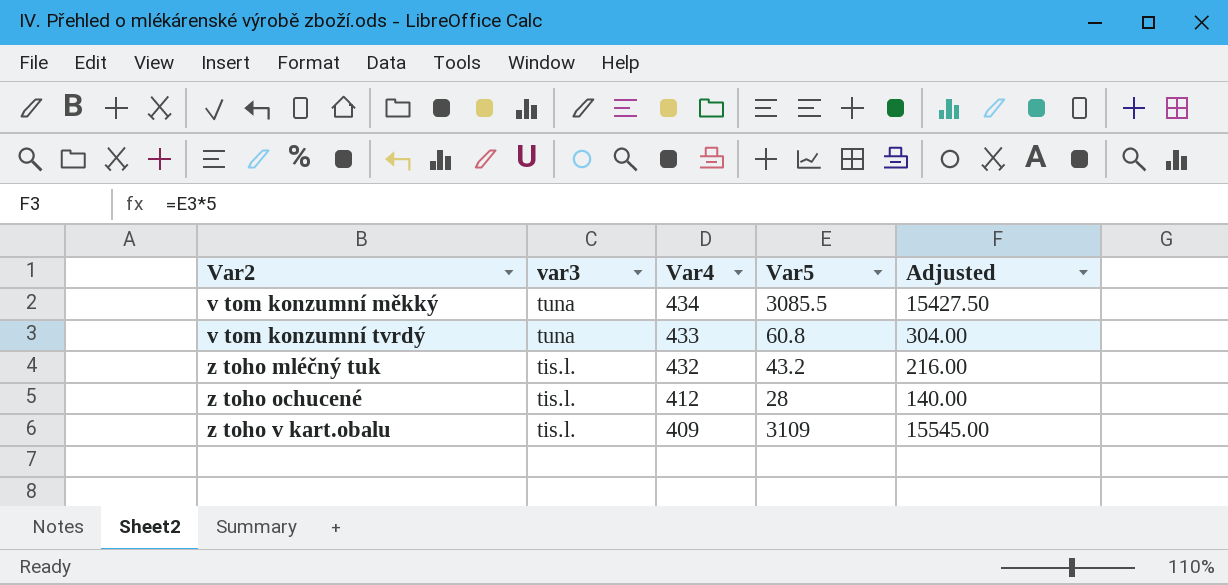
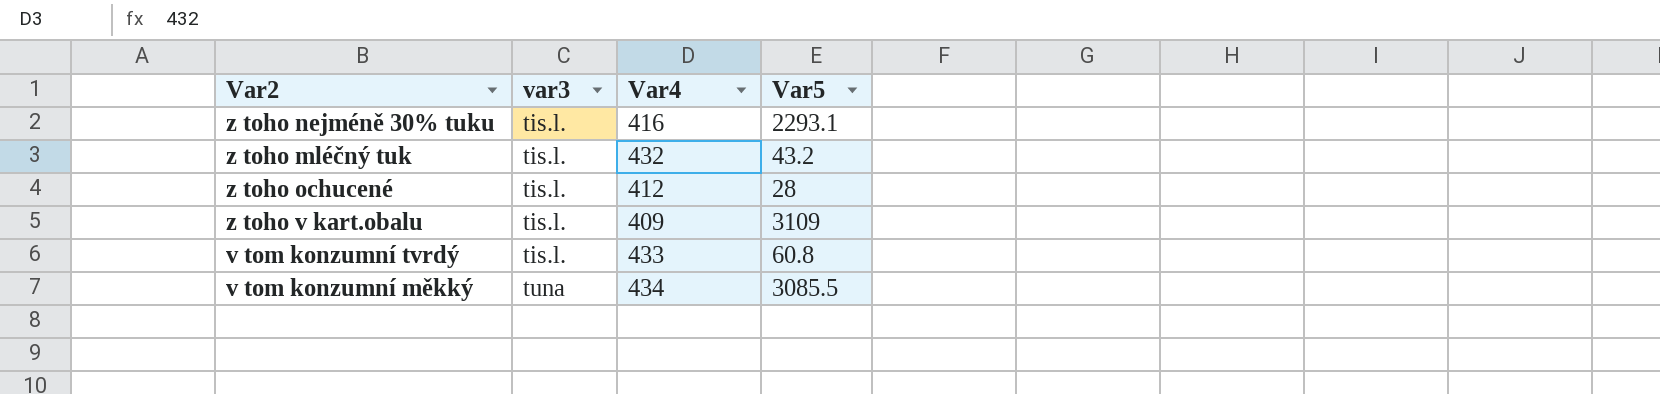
row order: Var2 ascending -> var3 ascending
column Adjusted | formula: [Var5] * 5 -> none
row z toho nejméně 30% tuku: none -> tis.l. | 416 | 2293.1
v tom konzumní tvrdý | var3: tuna -> tis.l.

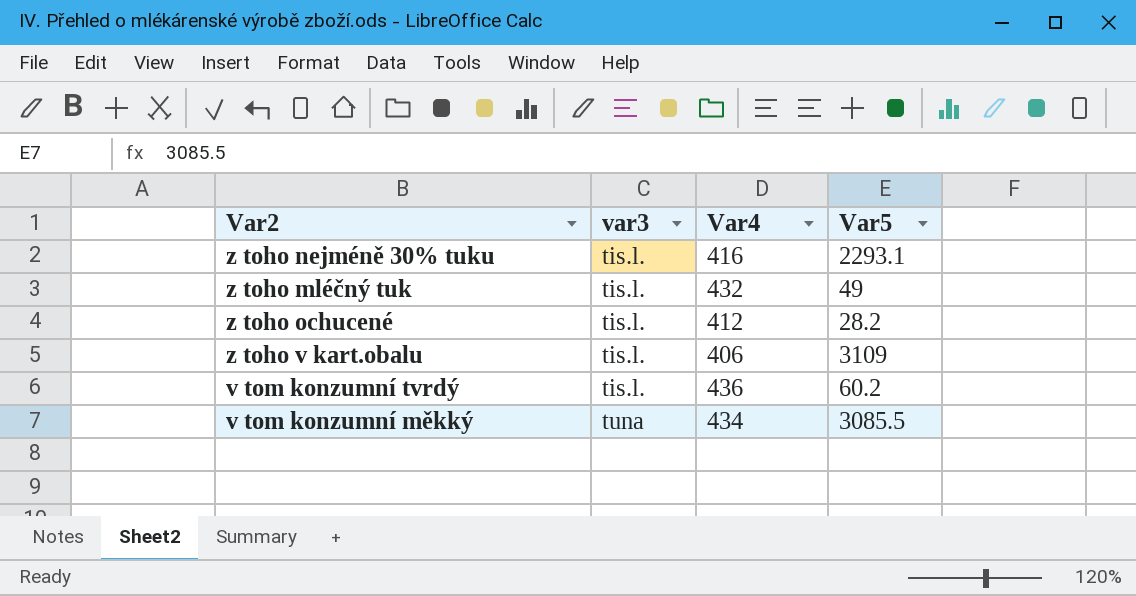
z toho mléčný tuk | Var5: 43.2 -> 49
z toho ochucené | Var5: 28 -> 28.2
z toho v kart.obalu | Var4: 409 -> 406
v tom konzumní tvrdý | Var4: 433 -> 436
v tom konzumní tvrdý | Var5: 60.8 -> 60.2

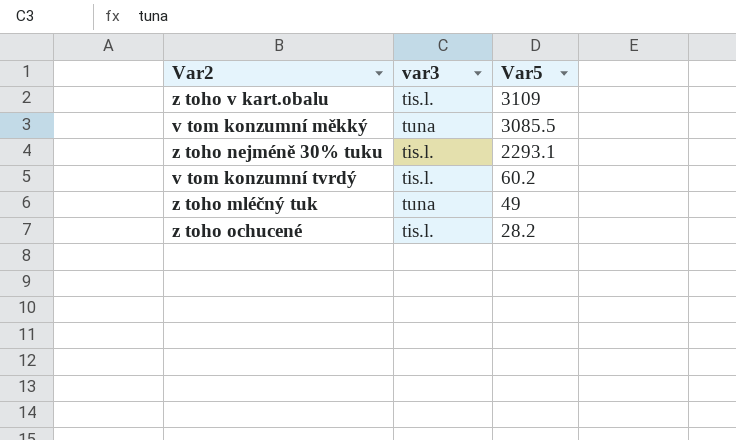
row order: var3 ascending -> Var5 descending
column Var4 | position: 3 -> none
z toho mléčný tuk | var3: tis.l. -> tuna

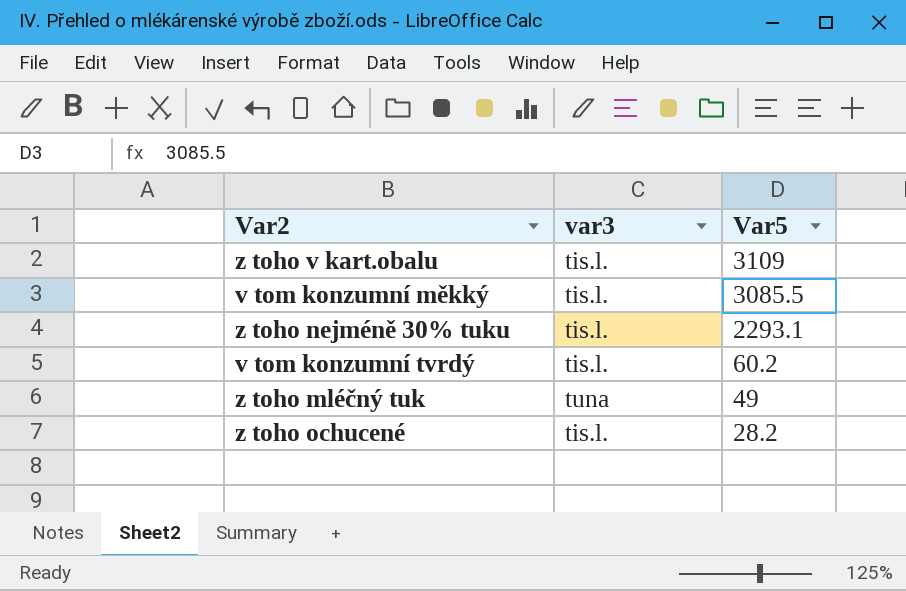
v tom konzumní měkký | var3: tuna -> tis.l.

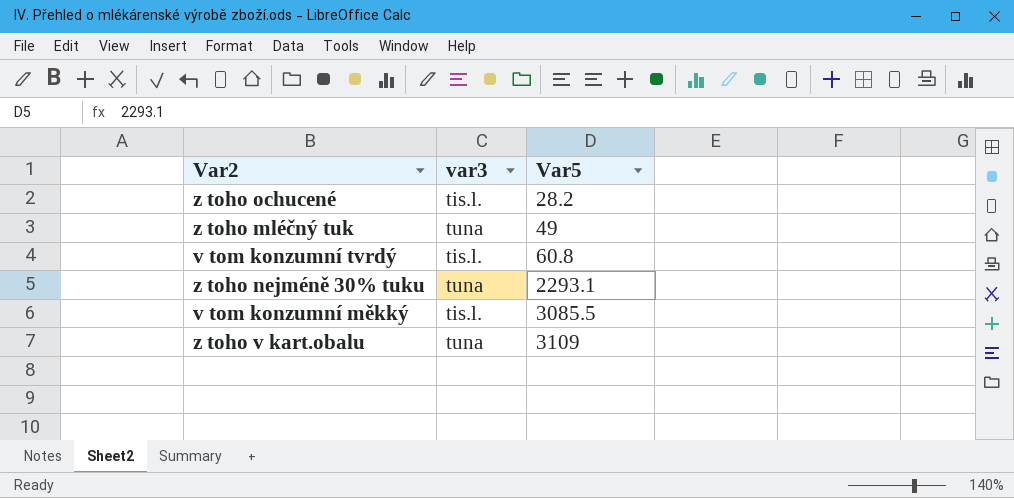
row order: Var5 descending -> Var5 ascending
v tom konzumní tvrdý | Var5: 60.2 -> 60.8
z toho nejméně 30% tuku | var3: tis.l. -> tuna
z toho v kart.obalu | var3: tis.l. -> tuna

